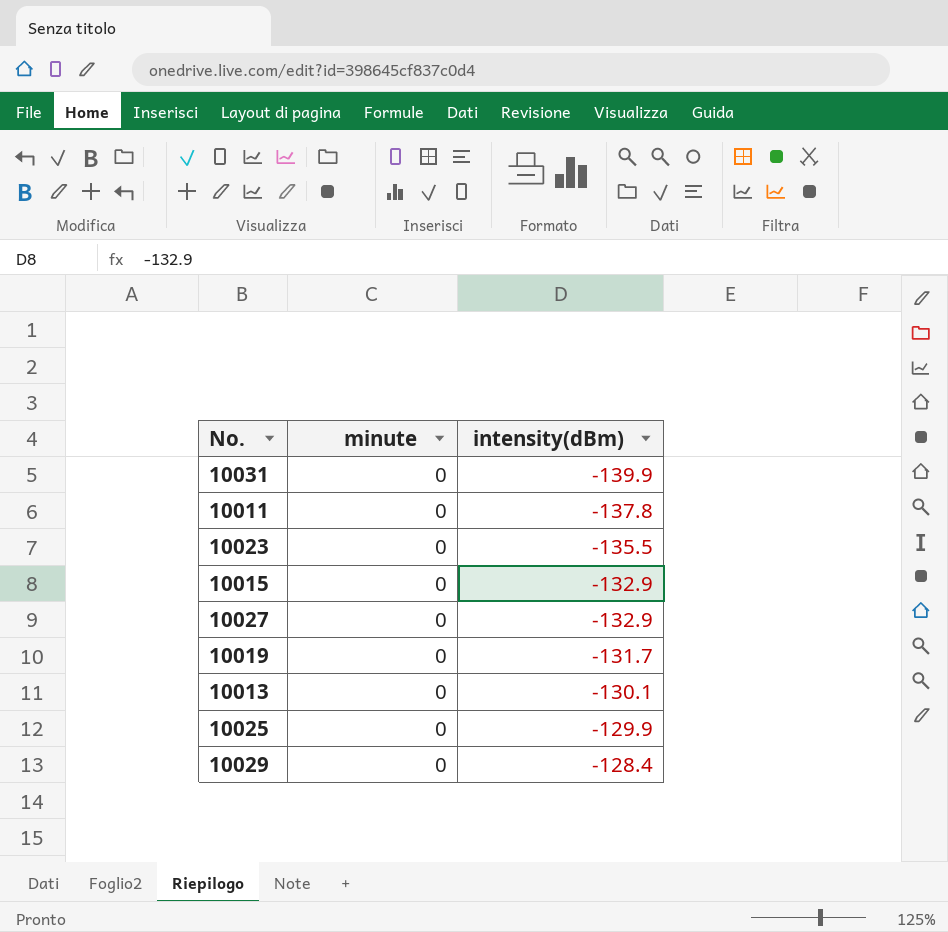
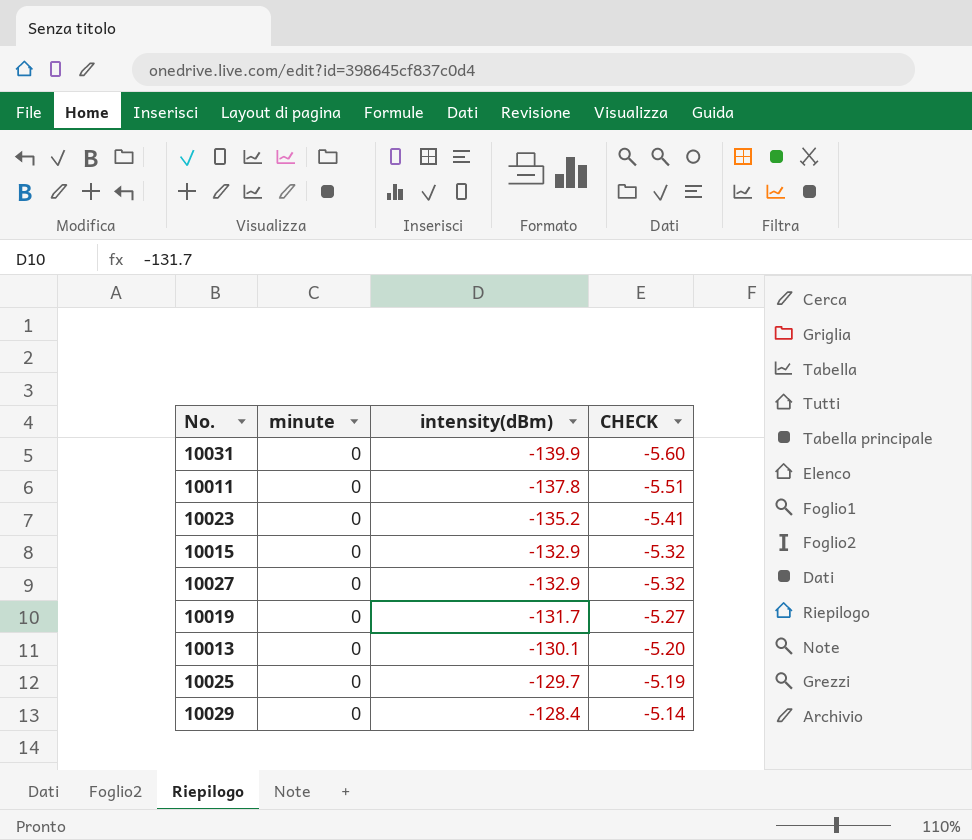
column CHECK | formula: none -> [intensity(dBm)] * 0.04
10023 | intensity(dBm): -135.5 -> -135.2
10025 | intensity(dBm): -129.9 -> -129.7

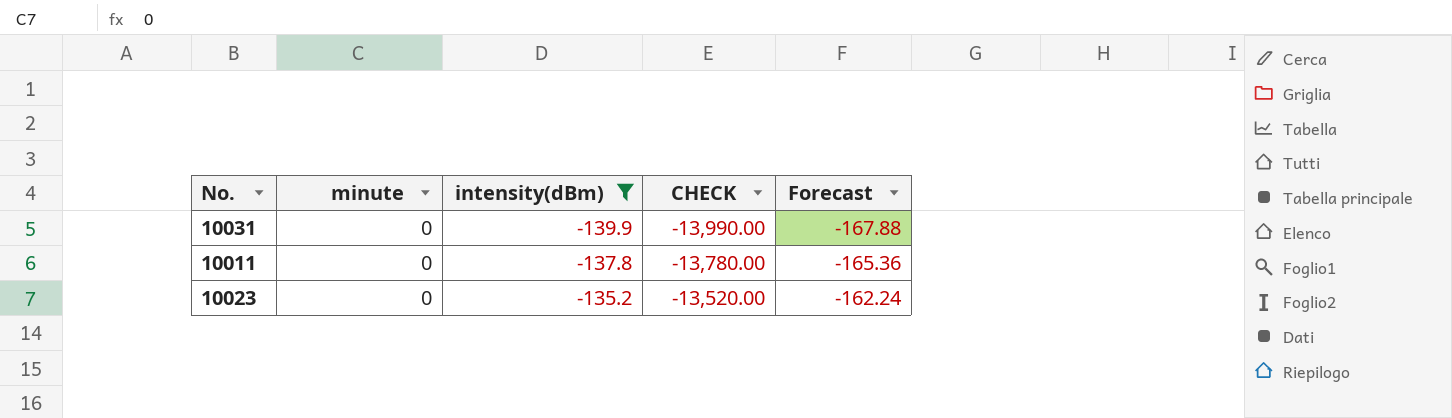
filter: none -> intensity(dBm) <= -135.2
column CHECK | formula: [intensity(dBm)] * 0.04 -> [intensity(dBm)] * 100
column Forecast | formula: none -> [intensity(dBm)] * 1.2

